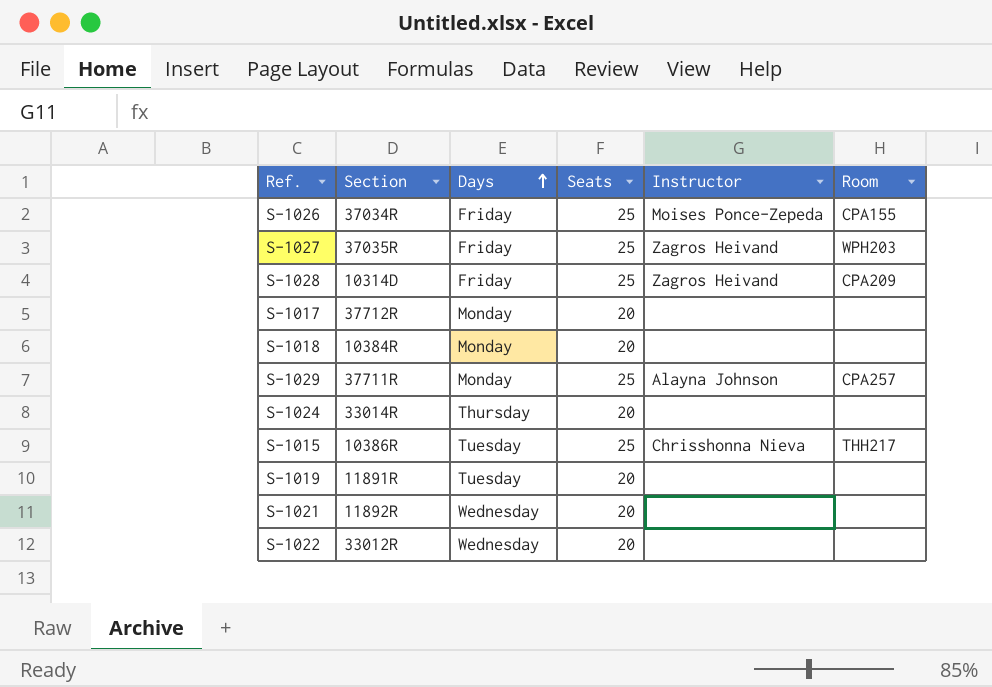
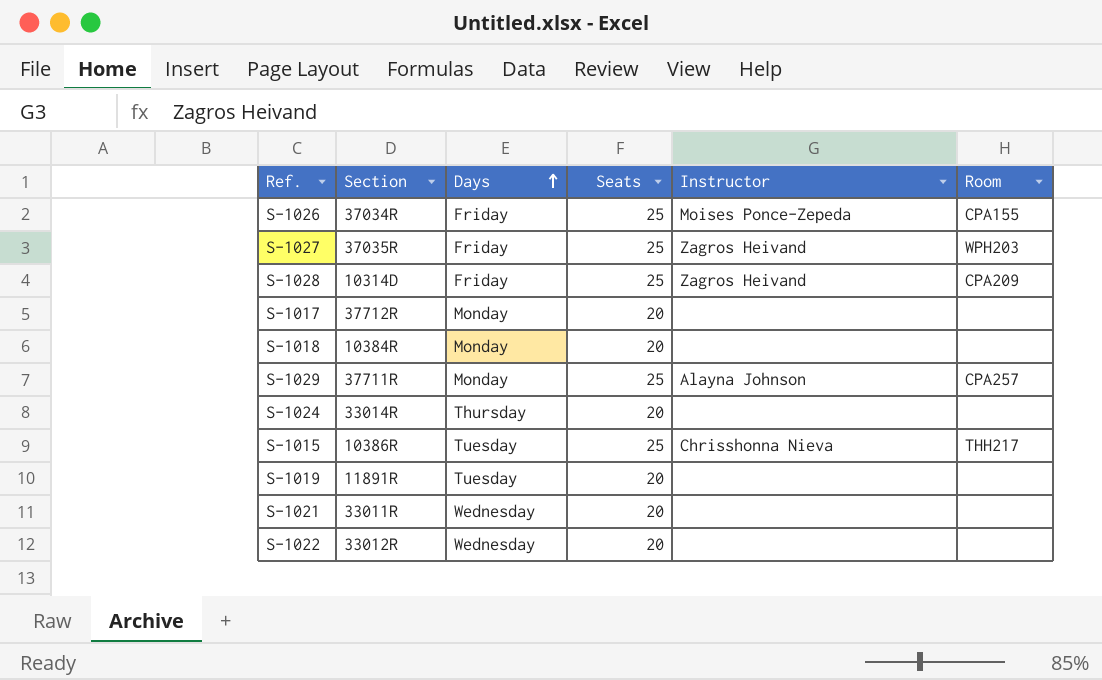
S-1021 | Section: 11892R -> 33011R

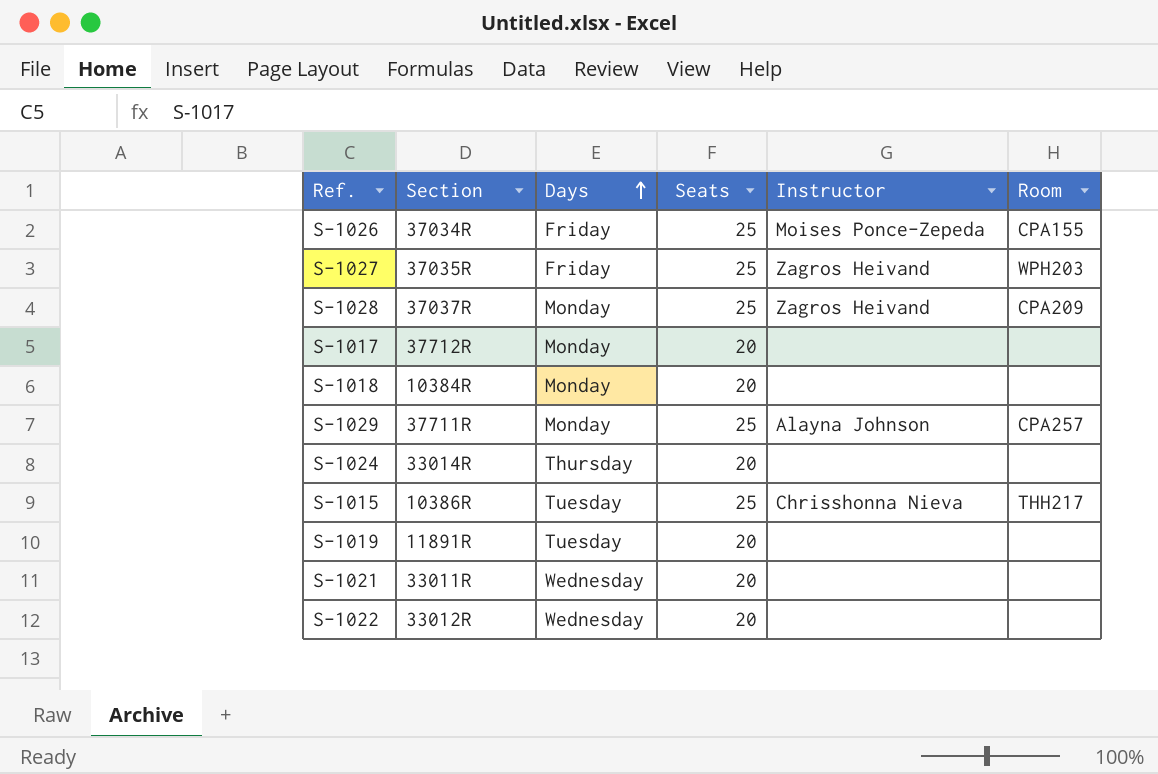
S-1028 | Section: 10314D -> 37037R
S-1028 | Days: Friday -> Monday

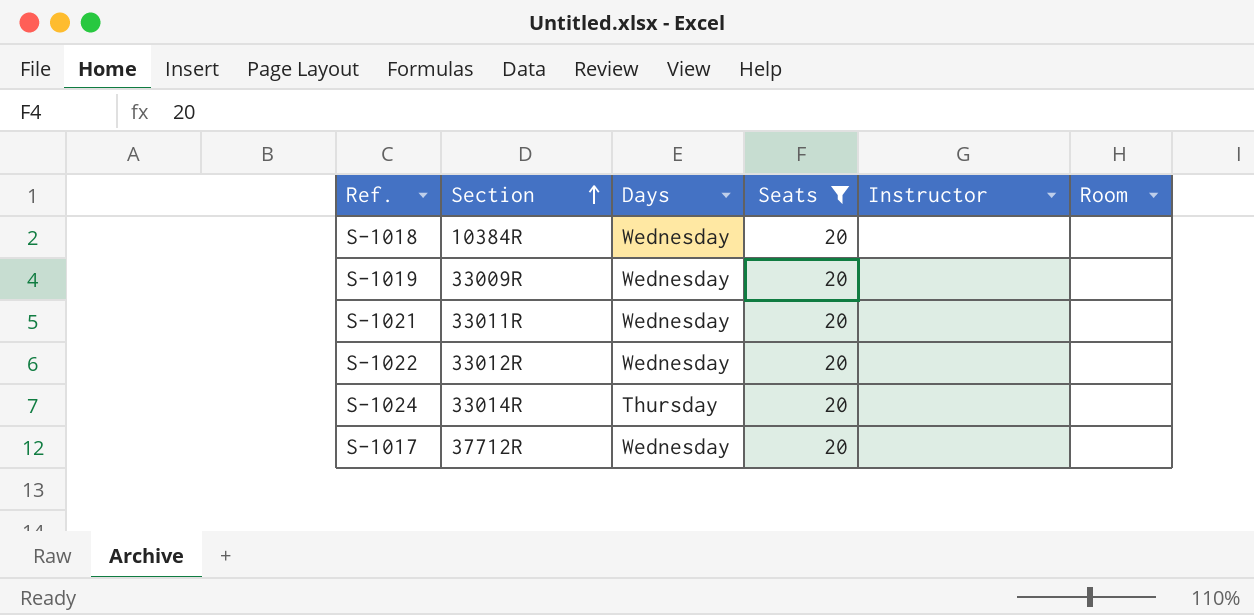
filter: none -> Seats = 20
row order: Days ascending -> Section ascending
S-1018 | Days: Monday -> Wednesday
S-1019 | Section: 11891R -> 33009R
S-1019 | Days: Tuesday -> Wednesday
S-1017 | Days: Monday -> Wednesday

